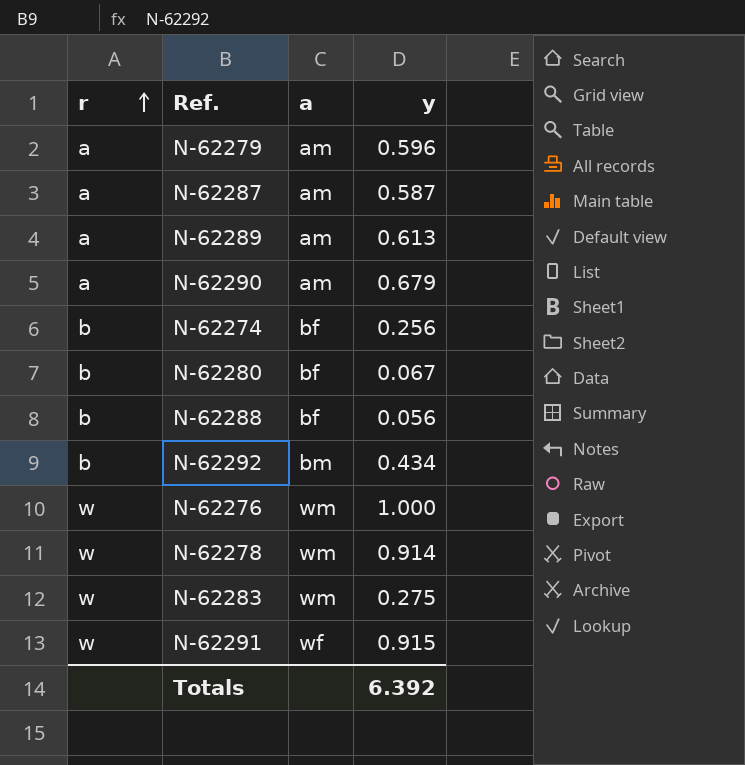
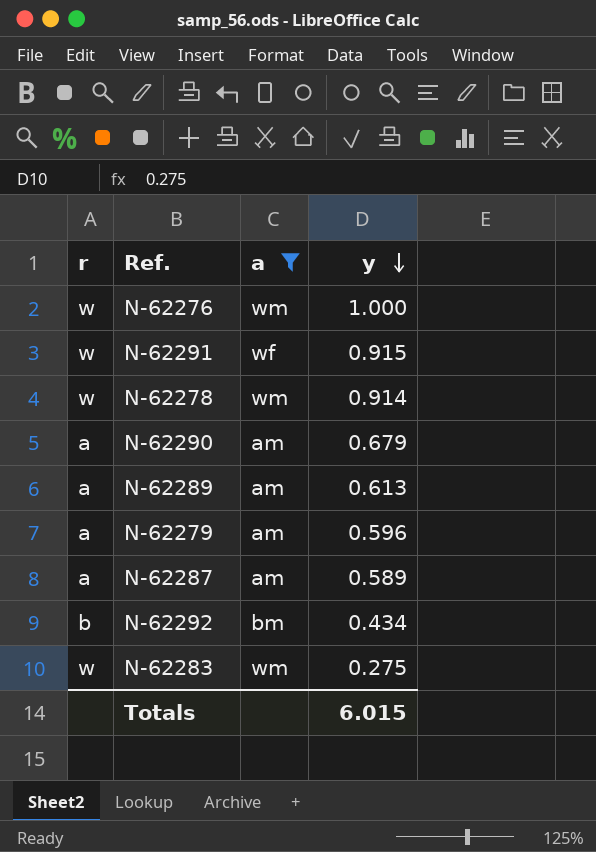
filter: none -> a != bf
row order: r ascending -> y descending
N-62287 | y: 0.587 -> 0.589
Totals | y: 6.392 -> 6.015

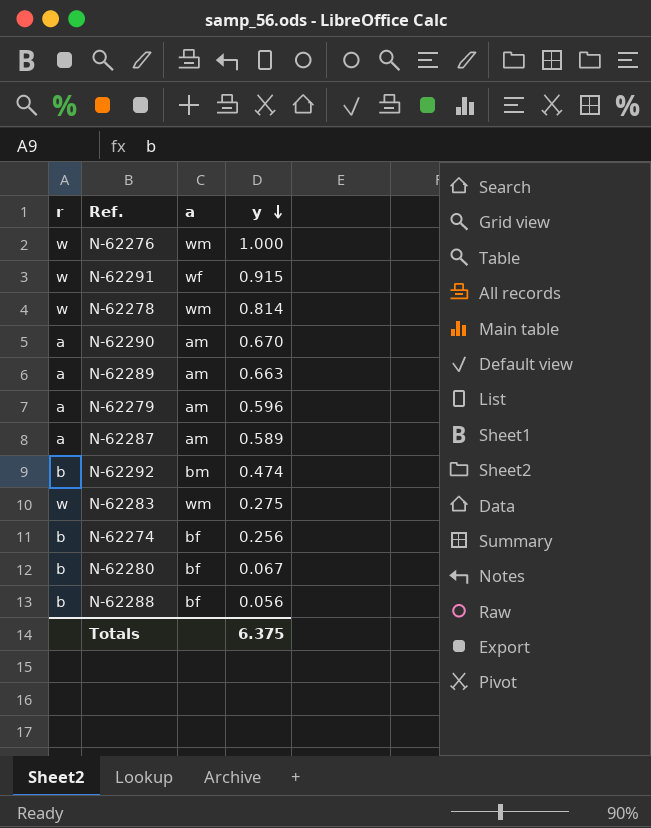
filter: a != bf -> none
N-62278 | y: 0.914 -> 0.814
N-62290 | y: 0.679 -> 0.670
N-62289 | y: 0.613 -> 0.663
N-62292 | y: 0.434 -> 0.474
Totals | y: 6.015 -> 6.375

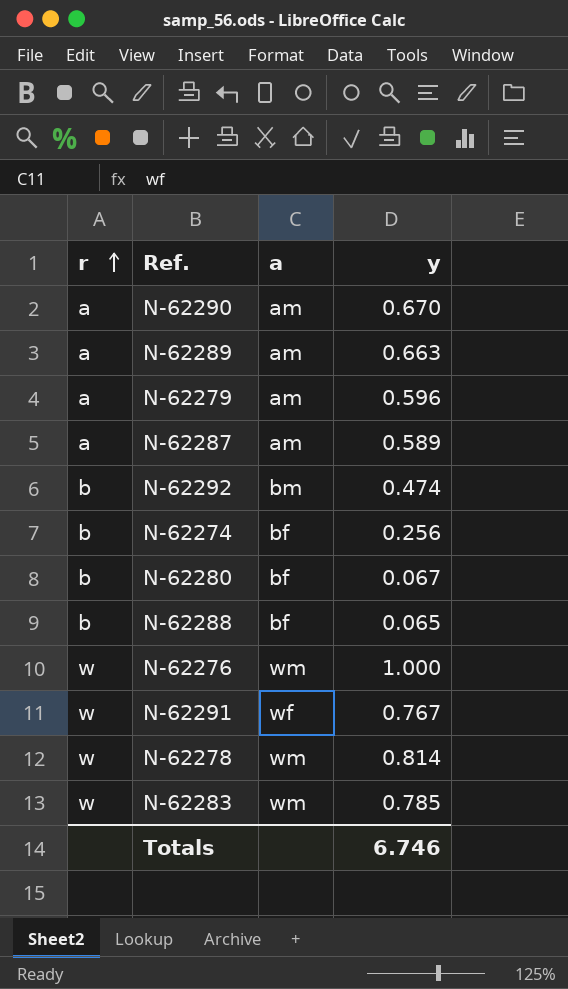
row order: y descending -> r ascending
N-62288 | y: 0.056 -> 0.065
N-62291 | y: 0.915 -> 0.767
N-62283 | y: 0.275 -> 0.785
Totals | y: 6.375 -> 6.746

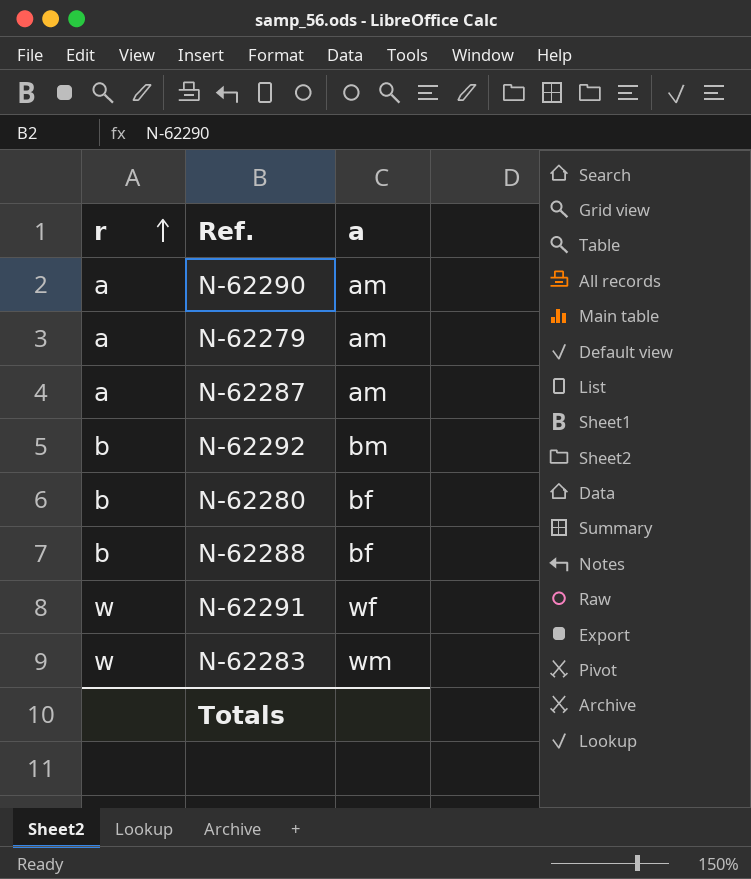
column y | position: 4 -> none
row N-62289: a | am | 0.663 -> none
row N-62274: b | bf | 0.256 -> none
row N-62276: w | wm | 1.000 -> none
row N-62278: w | wm | 0.814 -> none

